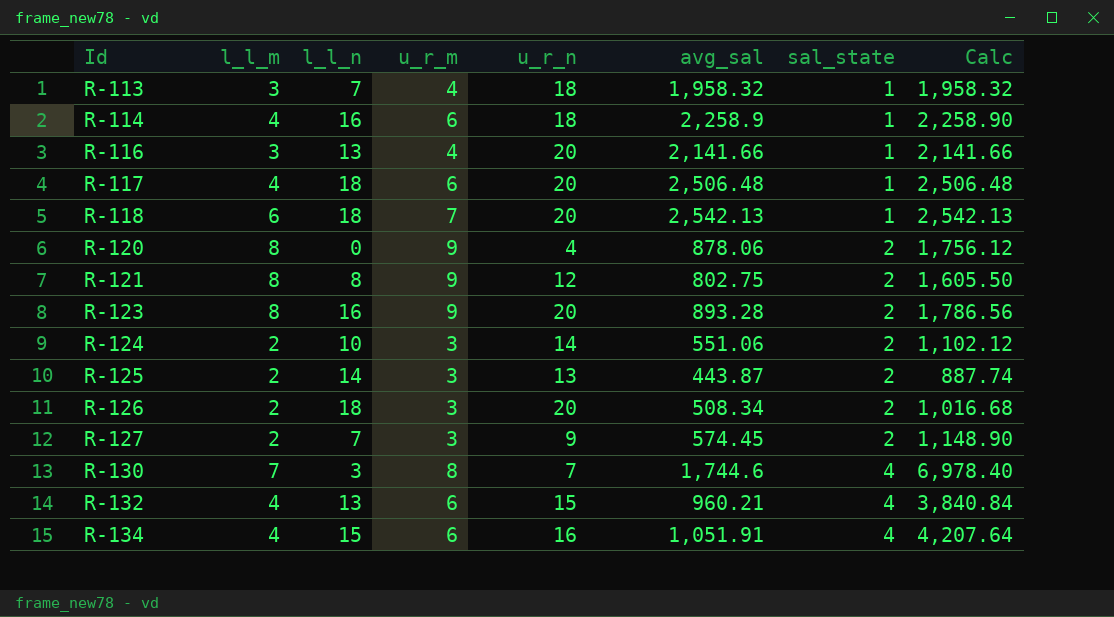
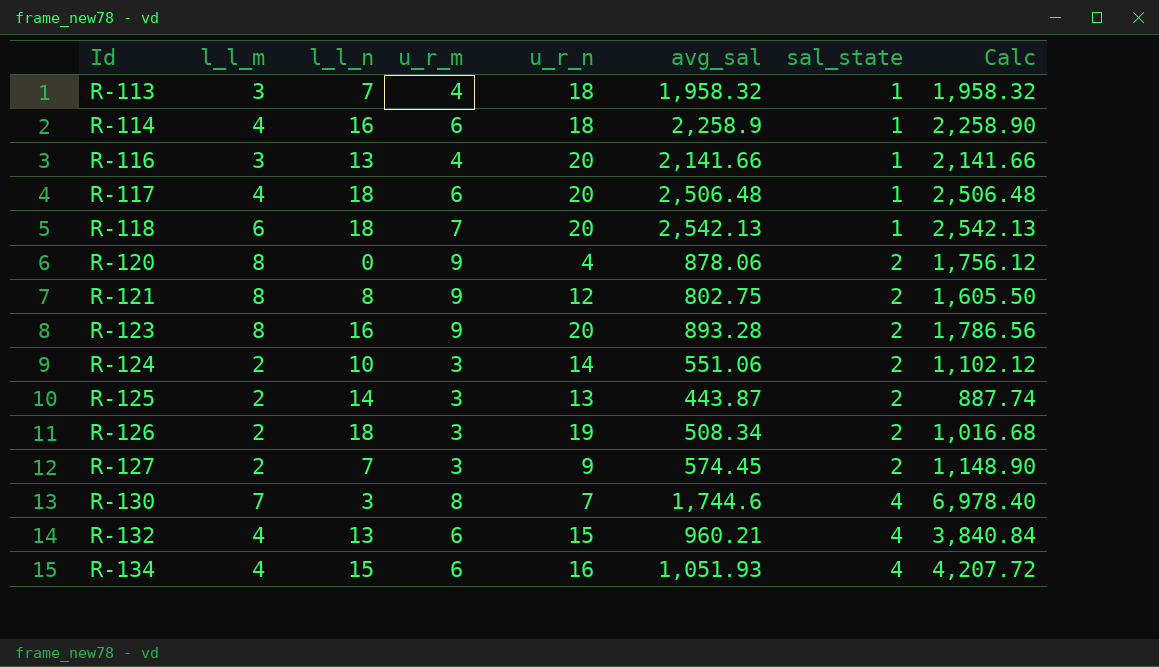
R-126 | u_r_n: 20 -> 19
R-134 | avg_sal: 1,051.91 -> 1,051.93
R-134 | Calc: 4,207.64 -> 4,207.72

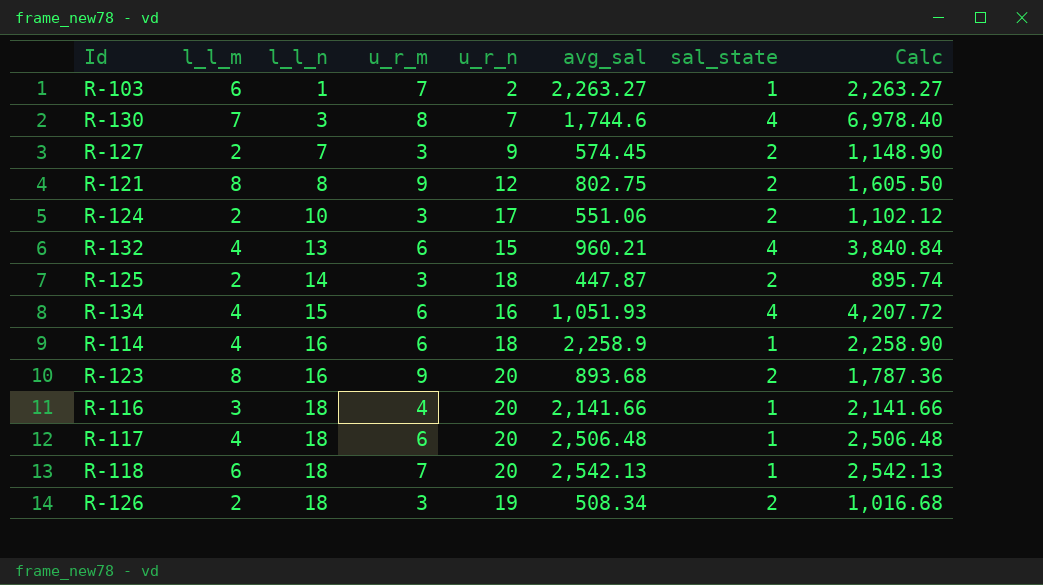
row order: Id ascending -> l_l_n ascending
row R-113: 3 | 7 | 4 | 18 | 1,958.32 | 1 | 1,958.32 -> none
row R-120: 8 | 0 | 9 | 4 | 878.06 | 2 | 1,756.12 -> none
row R-103: none -> 6 | 1 | 7 | 2 | 2,263.27 | 1 | 2,263.27
R-124 | u_r_n: 14 -> 17
R-125 | u_r_n: 13 -> 18
R-125 | avg_sal: 443.87 -> 447.87
R-125 | Calc: 887.74 -> 895.74
R-123 | avg_sal: 893.28 -> 893.68
R-123 | Calc: 1,786.56 -> 1,787.36
R-116 | l_l_n: 13 -> 18

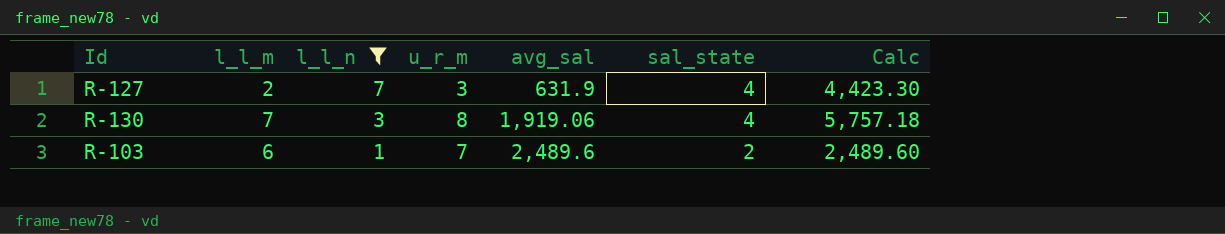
filter: none -> l_l_n <= 7
row order: l_l_n ascending -> l_l_n descending
column u_r_n | position: 5 -> none
column Calc | formula: [avg_sal] * [sal_state] -> [l_l_n] * [avg_sal]
R-127 | avg_sal: 574.45 -> 631.9
R-127 | sal_state: 2 -> 4
R-130 | avg_sal: 1,744.6 -> 1,919.06
R-103 | avg_sal: 2,263.27 -> 2,489.6
R-103 | sal_state: 1 -> 2

